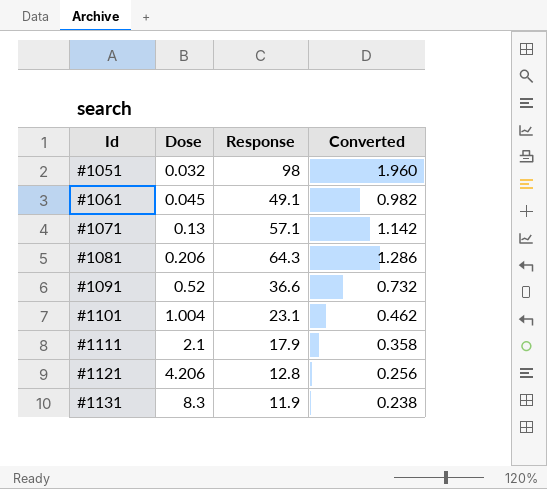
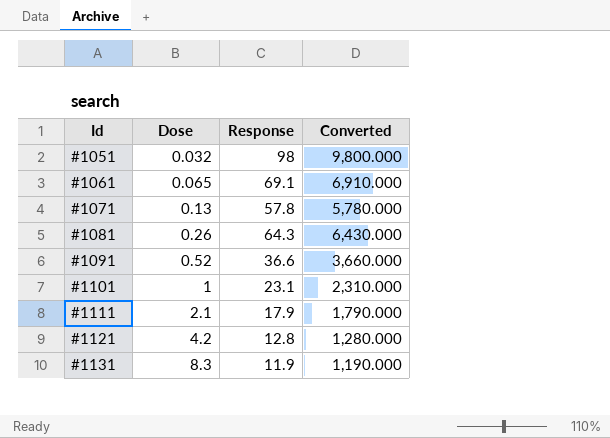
column Converted | formula: [Response] * 0.02 -> [Response] * 100
#1061 | Dose: 0.045 -> 0.065
#1061 | Response: 49.1 -> 69.1
#1071 | Response: 57.1 -> 57.8
#1081 | Dose: 0.206 -> 0.26
#1101 | Dose: 1.004 -> 1
#1121 | Dose: 4.206 -> 4.2

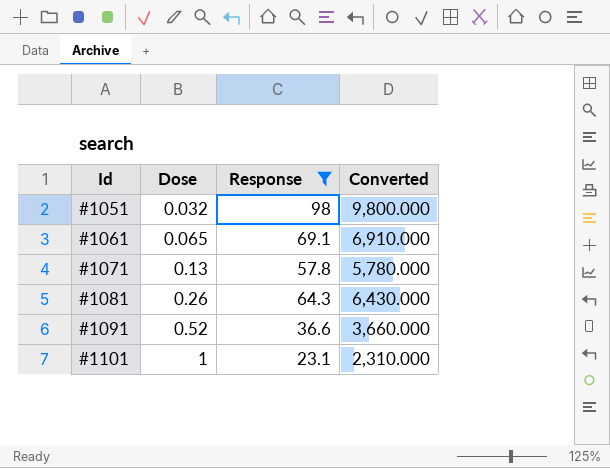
filter: none -> Response >= 23.1

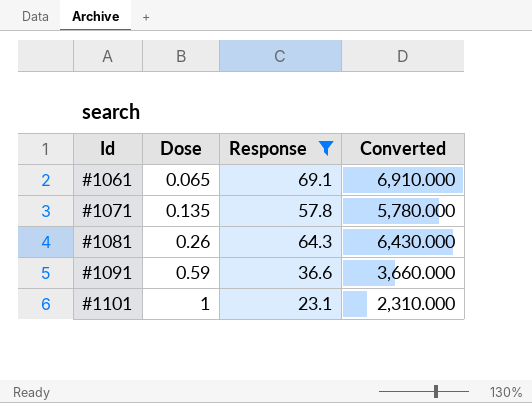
row #1051: 0.032 | 98 | 9,800.000 -> none
#1071 | Dose: 0.13 -> 0.135
#1091 | Dose: 0.52 -> 0.59

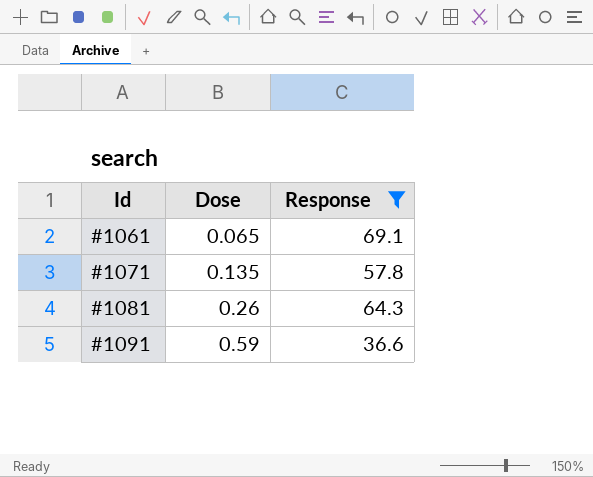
column Converted | formula: [Response] * 100 -> none
row #1101: 1 | 23.1 | 2,310.000 -> none

